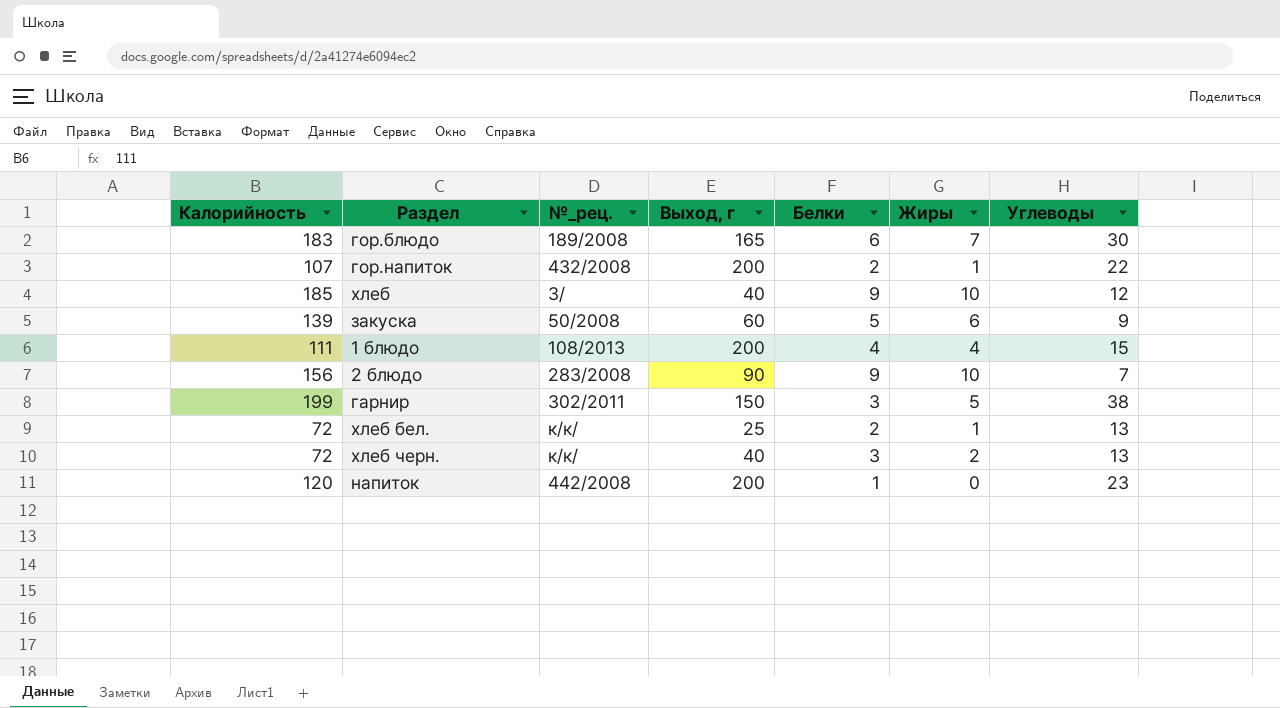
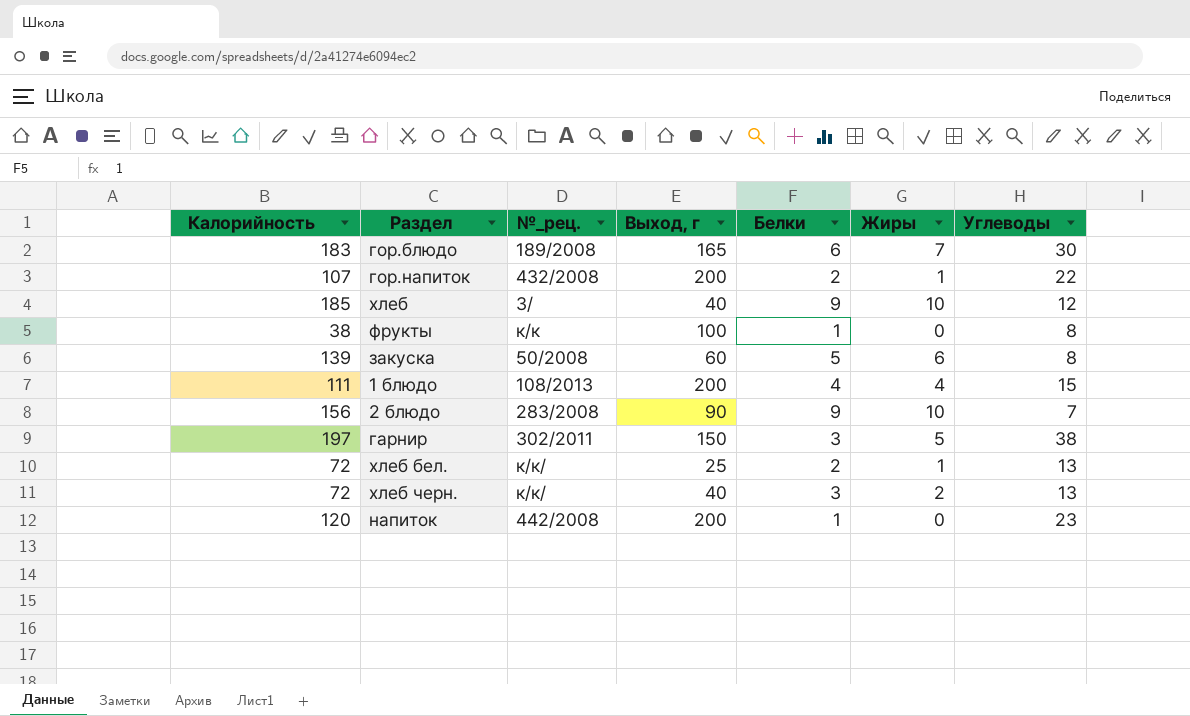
row фрукты: none -> 38 | к/к | 100 | 1 | 0 | 8
закуска | Углеводы: 9 -> 8
гарнир | Калорийность: 199 -> 197

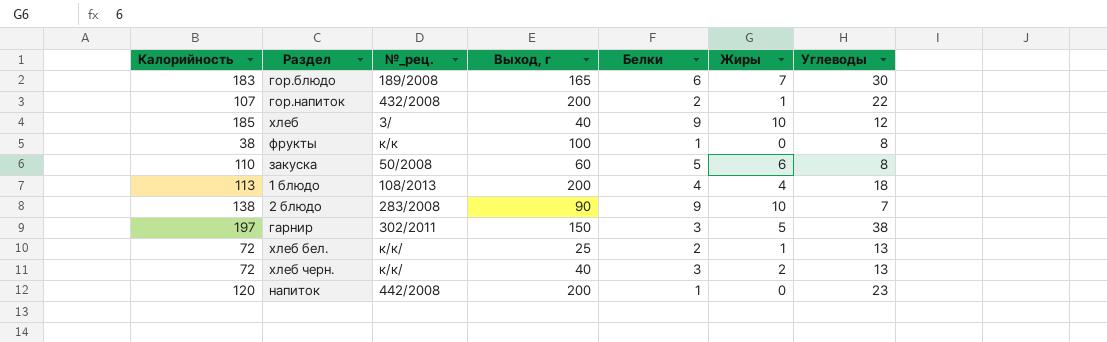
закуска | Калорийность: 139 -> 110
1 блюдо | Калорийность: 111 -> 113
1 блюдо | Углеводы: 15 -> 18
2 блюдо | Калорийность: 156 -> 138

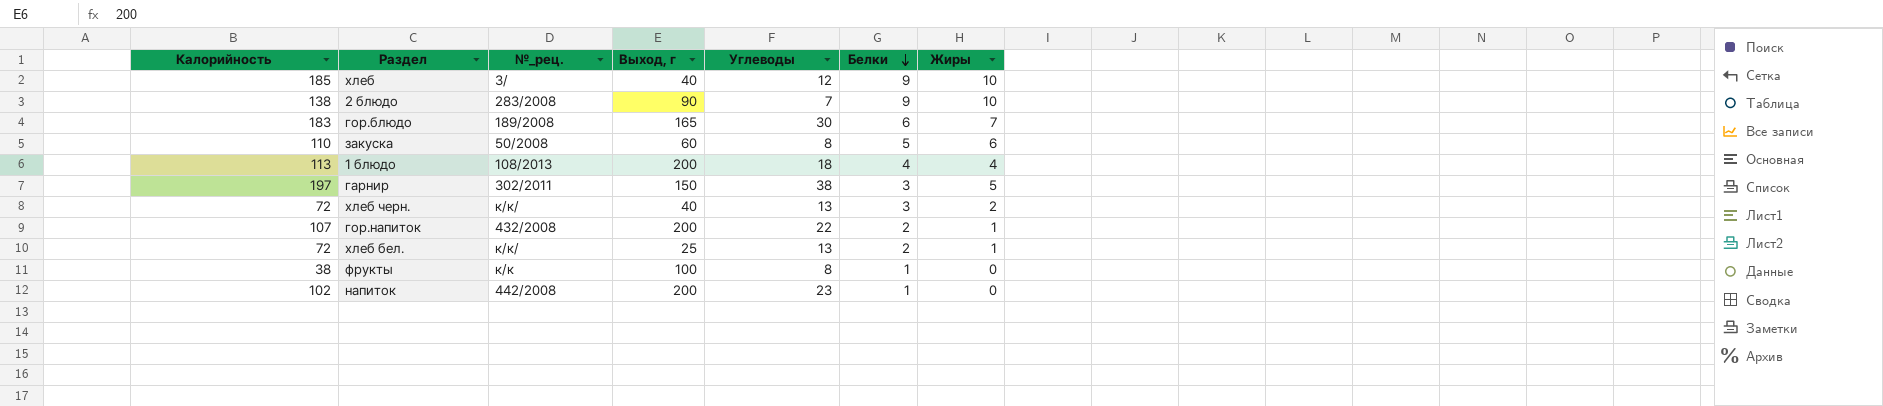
row order: none -> Белки descending
column Углеводы | position: 7 -> 5
напиток | Калорийность: 120 -> 102

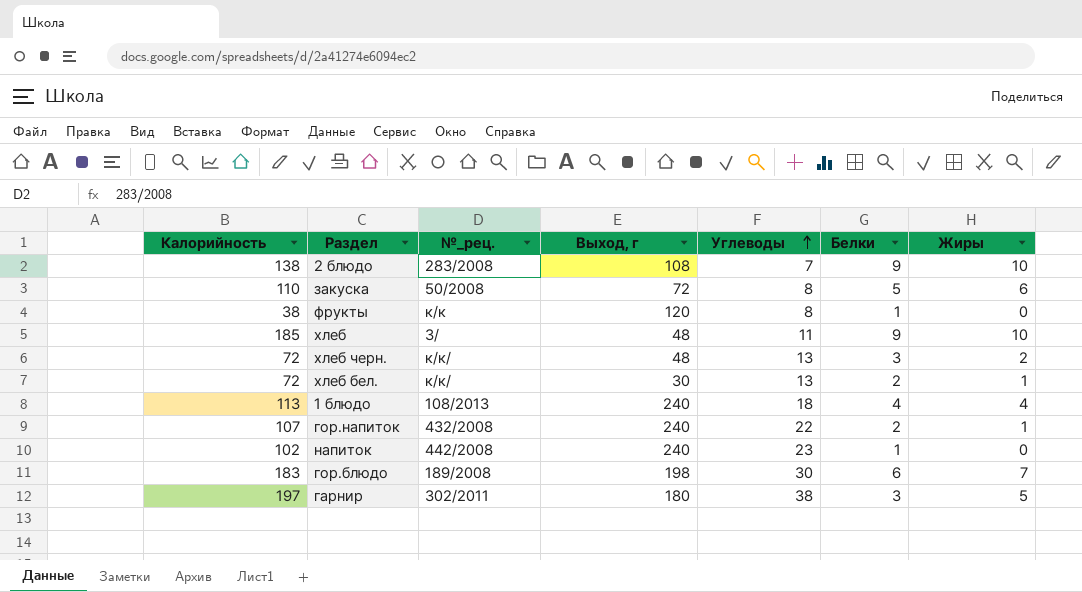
row order: Белки descending -> Углеводы ascending
2 блюдо | Выход, г: 90 -> 108
закуска | Выход, г: 60 -> 72
фрукты | Выход, г: 100 -> 120
хлеб | Выход, г: 40 -> 48
хлеб | Углеводы: 12 -> 11
хлеб черн. | Выход, г: 40 -> 48
хлеб бел. | Выход, г: 25 -> 30
1 блюдо | Выход, г: 200 -> 240
гор.напиток | Выход, г: 200 -> 240
напиток | Выход, г: 200 -> 240
гор.блюдо | Выход, г: 165 -> 198
гарнир | Выход, г: 150 -> 180

